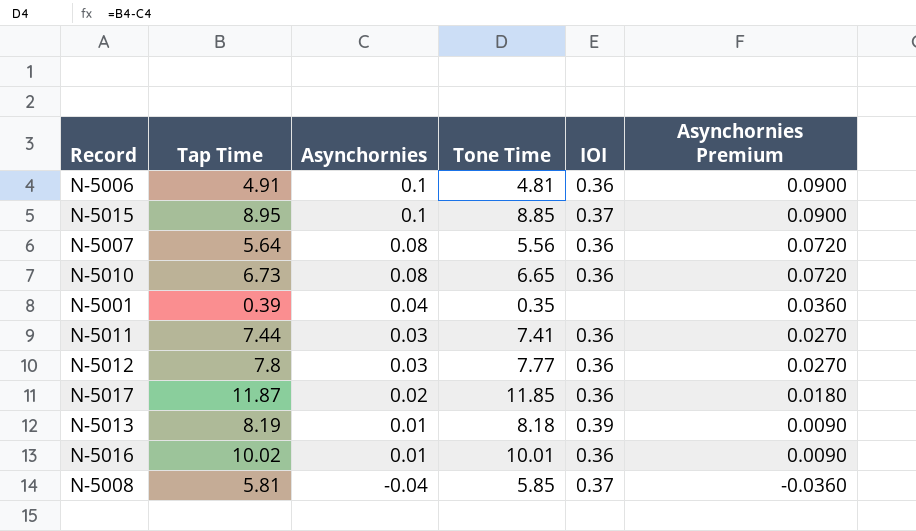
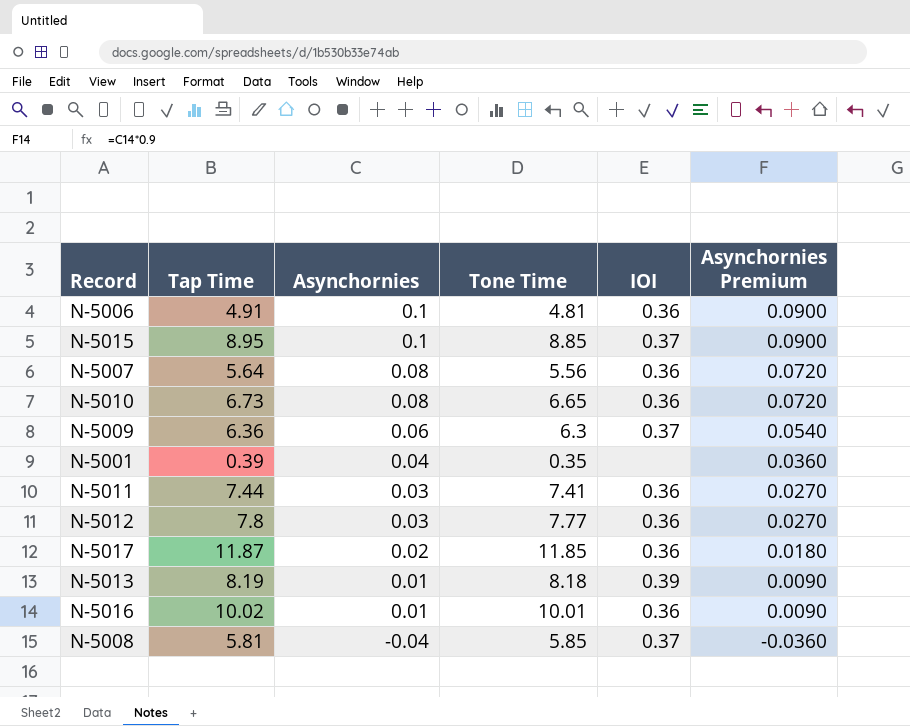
row N-5009: none -> 6.36 | 0.06 | 6.3 | 0.37 | 0.0540

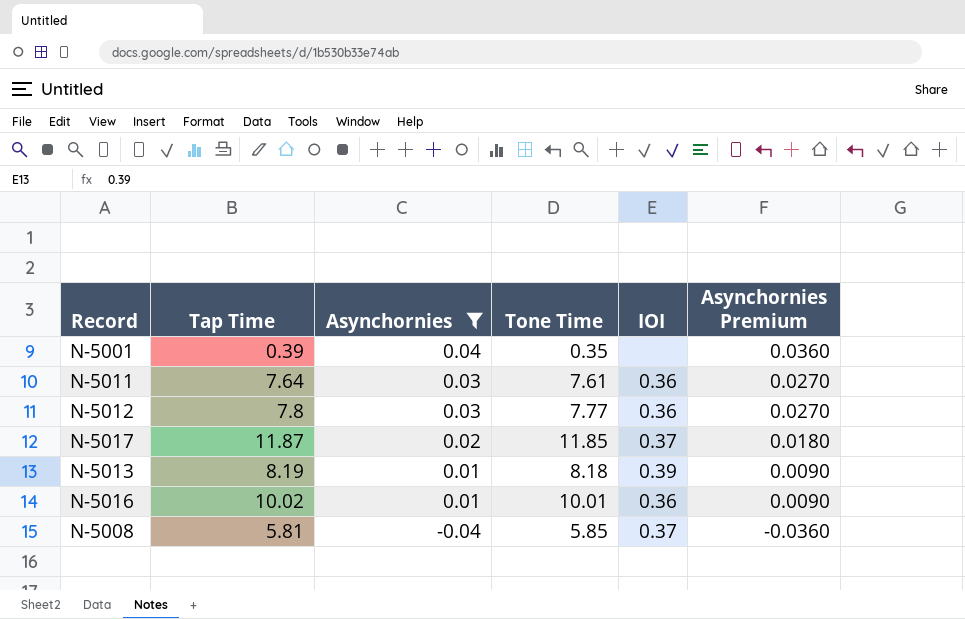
filter: none -> Asynchornies <= 0.04
N-5011 | Tap Time: 7.44 -> 7.64
N-5011 | Tone Time: 7.41 -> 7.61
N-5017 | IOI: 0.36 -> 0.37

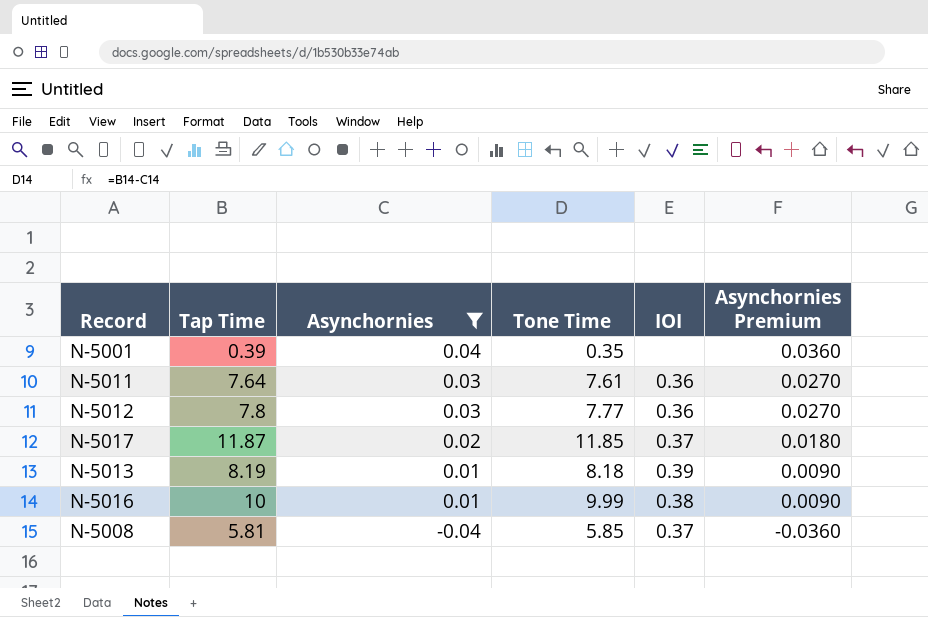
N-5016 | Tap Time: 10.02 -> 10
N-5016 | Tone Time: 10.01 -> 9.99
N-5016 | IOI: 0.36 -> 0.38

